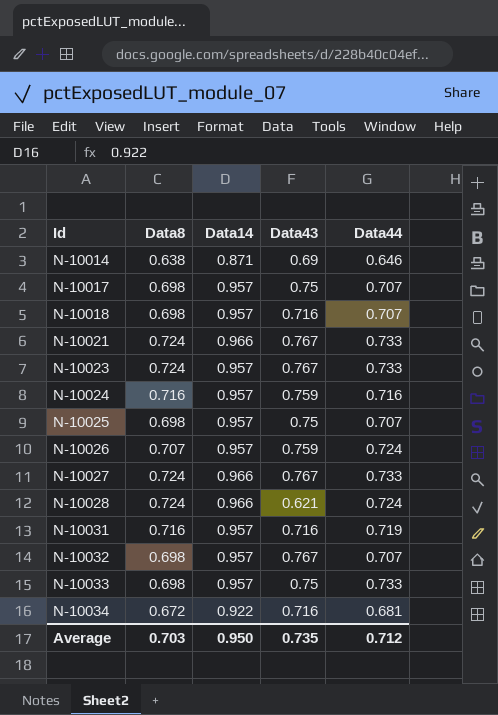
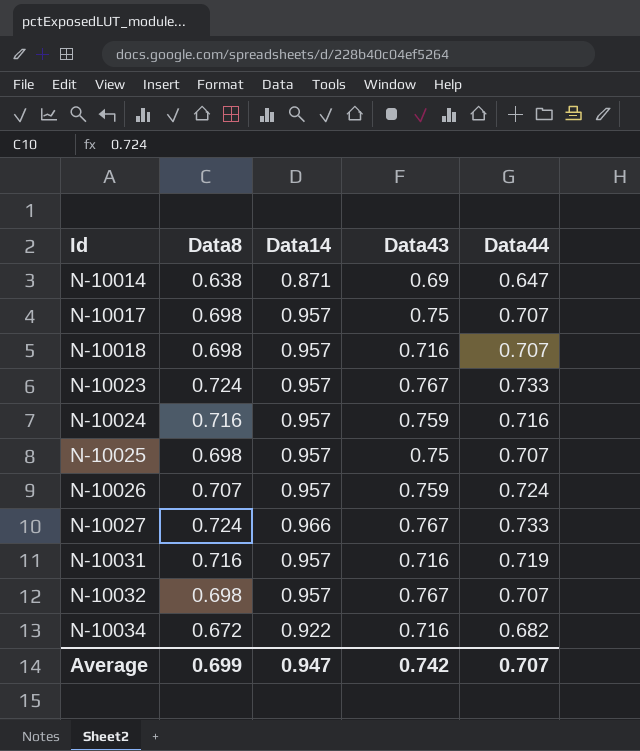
row N-10021: 0.724 | 0.966 | 0.767 | 0.733 -> none
row N-10028: 0.724 | 0.966 | 0.621 | 0.724 -> none
row N-10033: 0.698 | 0.957 | 0.75 | 0.733 -> none
N-10014 | Data44: 0.646 -> 0.647
N-10034 | Data44: 0.681 -> 0.682
Average | Data8: 0.703 -> 0.699
Average | Data14: 0.950 -> 0.947
Average | Data43: 0.735 -> 0.742
Average | Data44: 0.712 -> 0.707

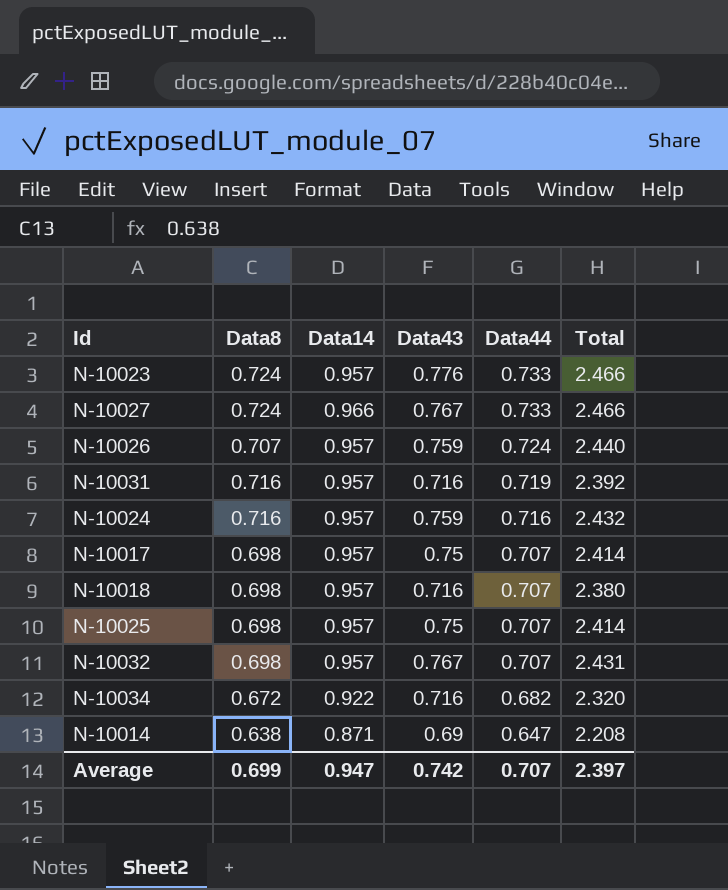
row order: Id ascending -> Data44 descending
column Total | formula: none -> [Data14] + [Data43] + [Data44]
N-10023 | Data43: 0.767 -> 0.776

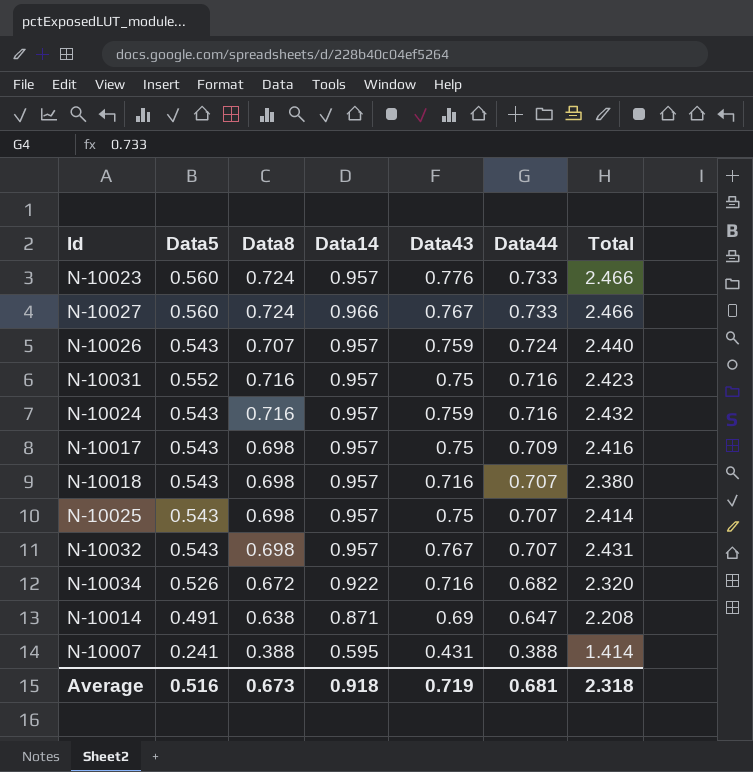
column Data5 | position: none -> 2
N-10031 | Data43: 0.716 -> 0.75
N-10031 | Data44: 0.719 -> 0.716
N-10031 | Total: 2.392 -> 2.423
N-10017 | Data44: 0.707 -> 0.709
N-10017 | Total: 2.414 -> 2.416
row N-10007: none -> 0.241 | 0.388 | 0.595 | 0.431 | 0.388 | 1.414
Average | Data8: 0.699 -> 0.673
Average | Data14: 0.947 -> 0.918
Average | Data43: 0.742 -> 0.719
Average | Data44: 0.707 -> 0.681
Average | Total: 2.397 -> 2.318

